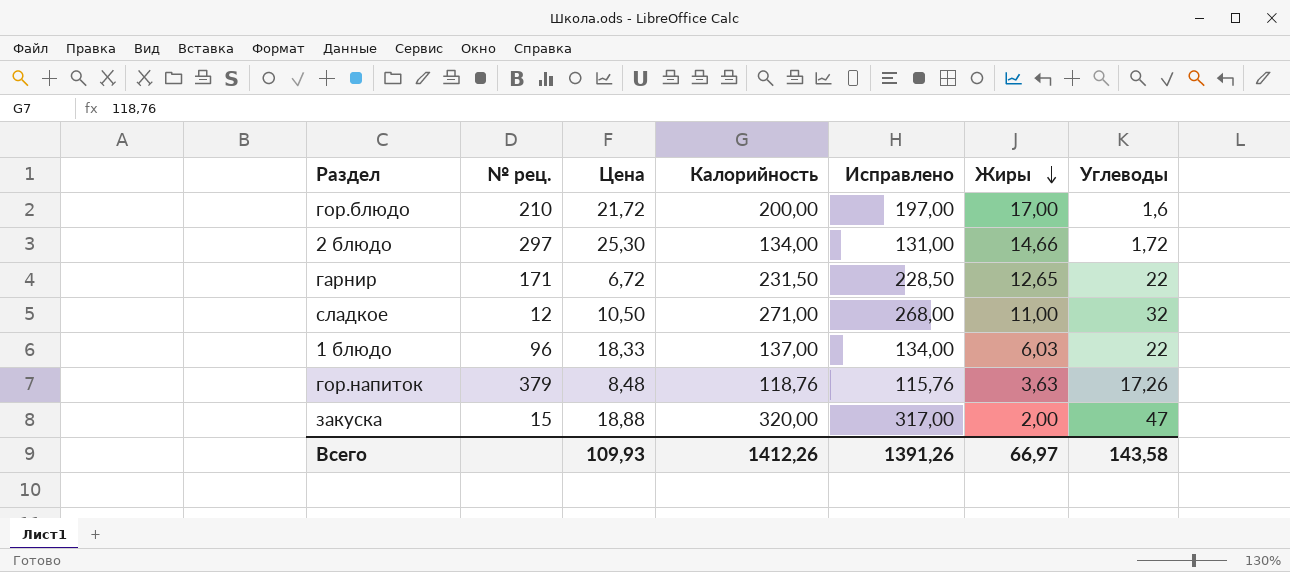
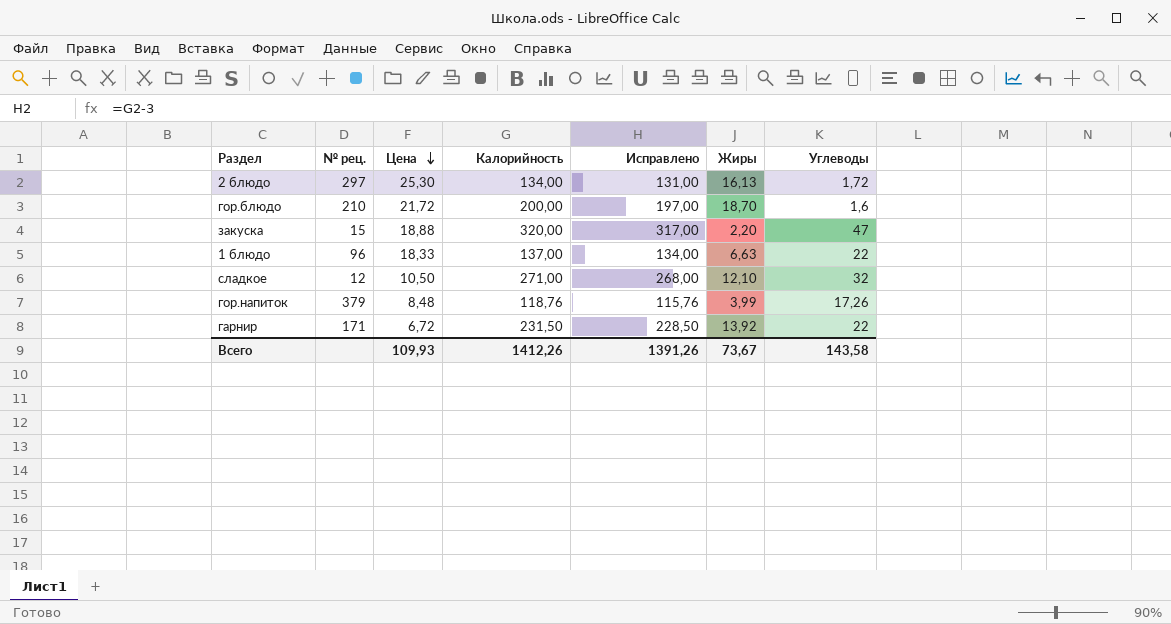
row order: Жиры descending -> Цена descending
2 блюдо | Жиры: 14,66 -> 16,13
гор.блюдо | Жиры: 17,00 -> 18,70
закуска | Жиры: 2,00 -> 2,20
1 блюдо | Жиры: 6,03 -> 6,63
сладкое | Жиры: 11,00 -> 12,10
гор.напиток | Жиры: 3,63 -> 3,99
гарнир | Жиры: 12,65 -> 13,92
Всего | Жиры: 66,97 -> 73,67

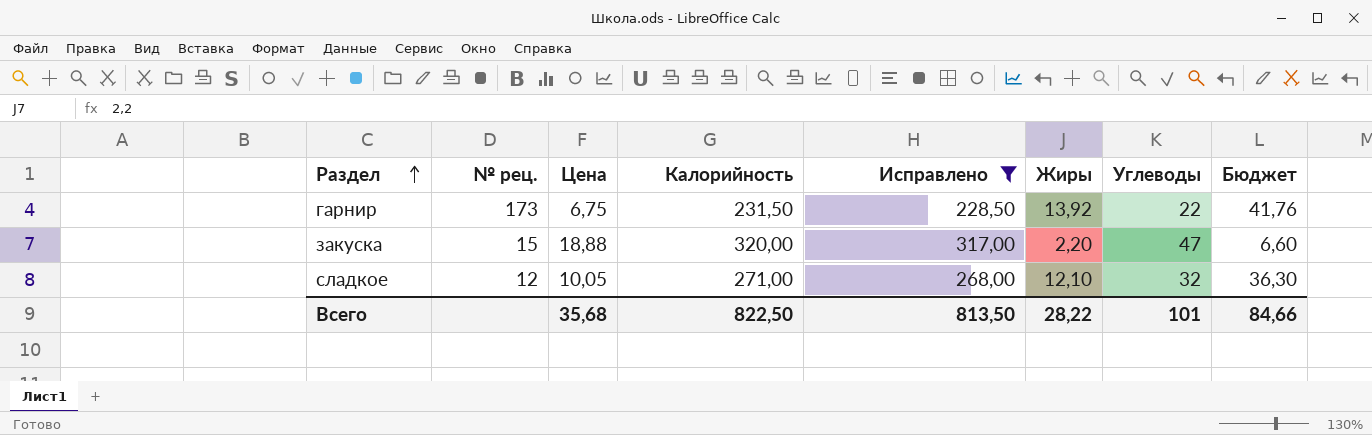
filter: none -> Исправлено >= 228,50
row order: Цена descending -> Раздел ascending
column Бюджет | formula: none -> [Жиры] * 3
гарнир | № рец.: 171 -> 173
гарнир | Цена: 6,72 -> 6,75
сладкое | Цена: 10,50 -> 10,05
Всего | Цена: 109,93 -> 35,68
Всего | Калорийность: 1412,26 -> 822,50
Всего | Исправлено: 1391,26 -> 813,50
Всего | Жиры: 73,67 -> 28,22
Всего | Углеводы: 143,58 -> 101

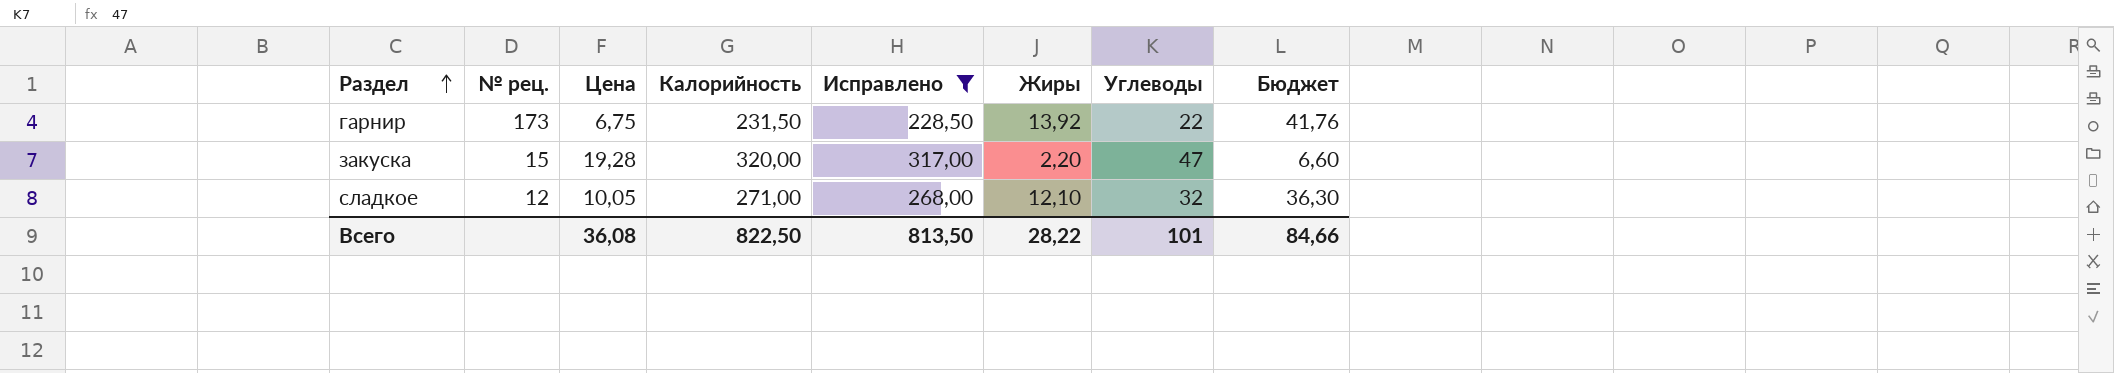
закуска | Цена: 18,88 -> 19,28
Всего | Цена: 35,68 -> 36,08

